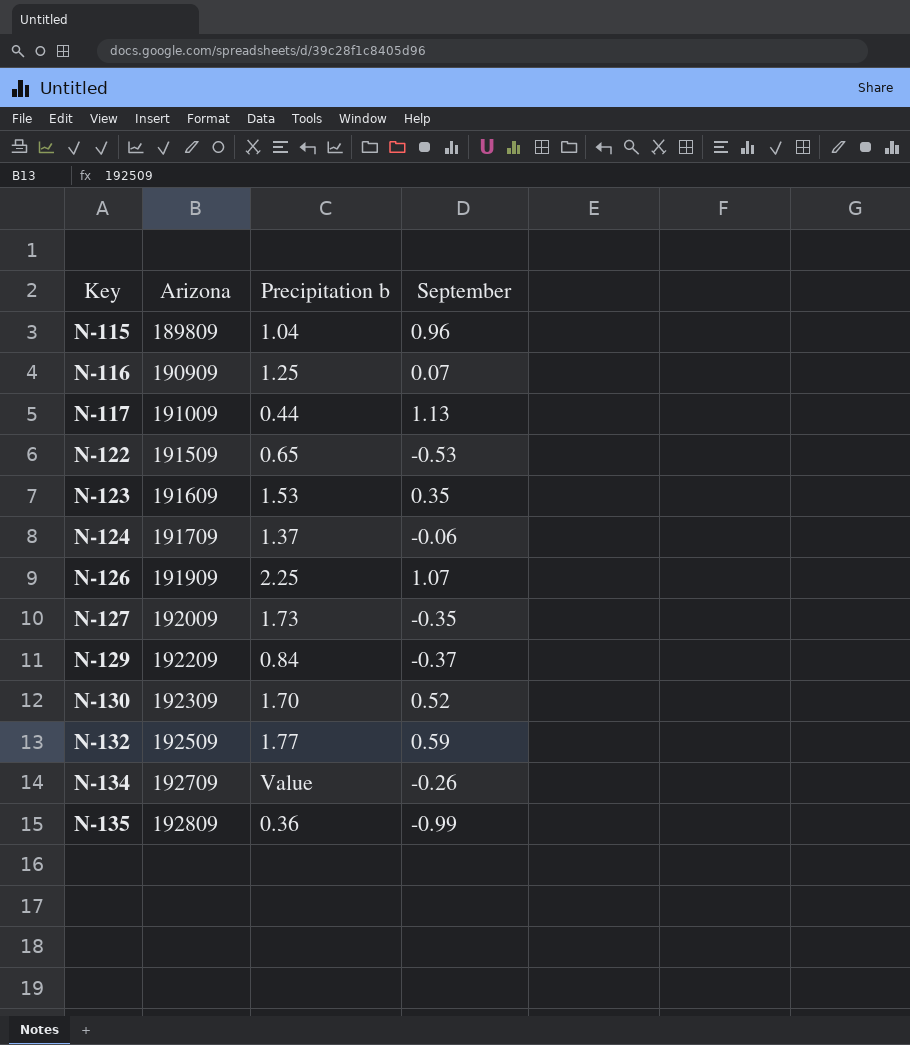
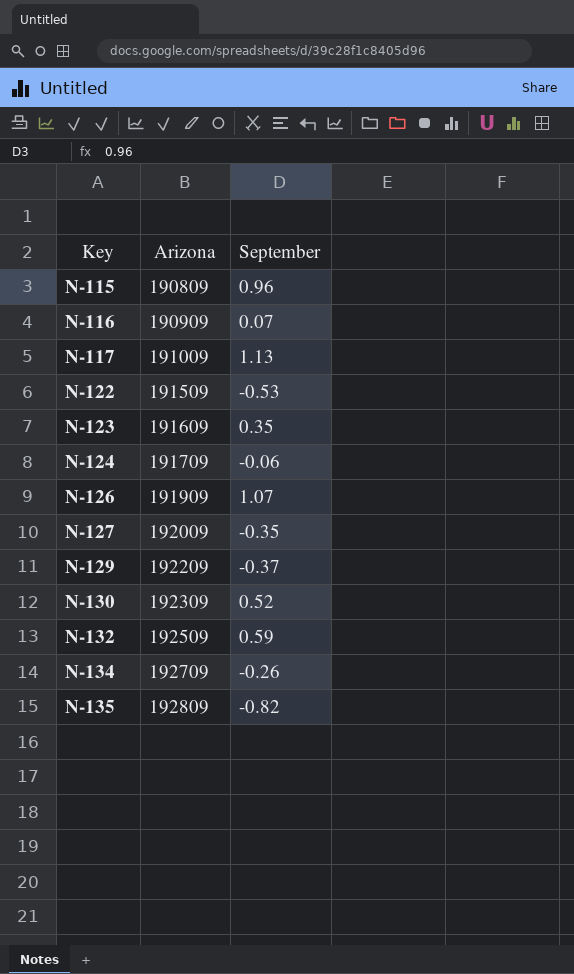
column Precipitation b | position: 3 -> none
N-115 | Arizona: 189809 -> 190809
N-135 | September: -0.99 -> -0.82

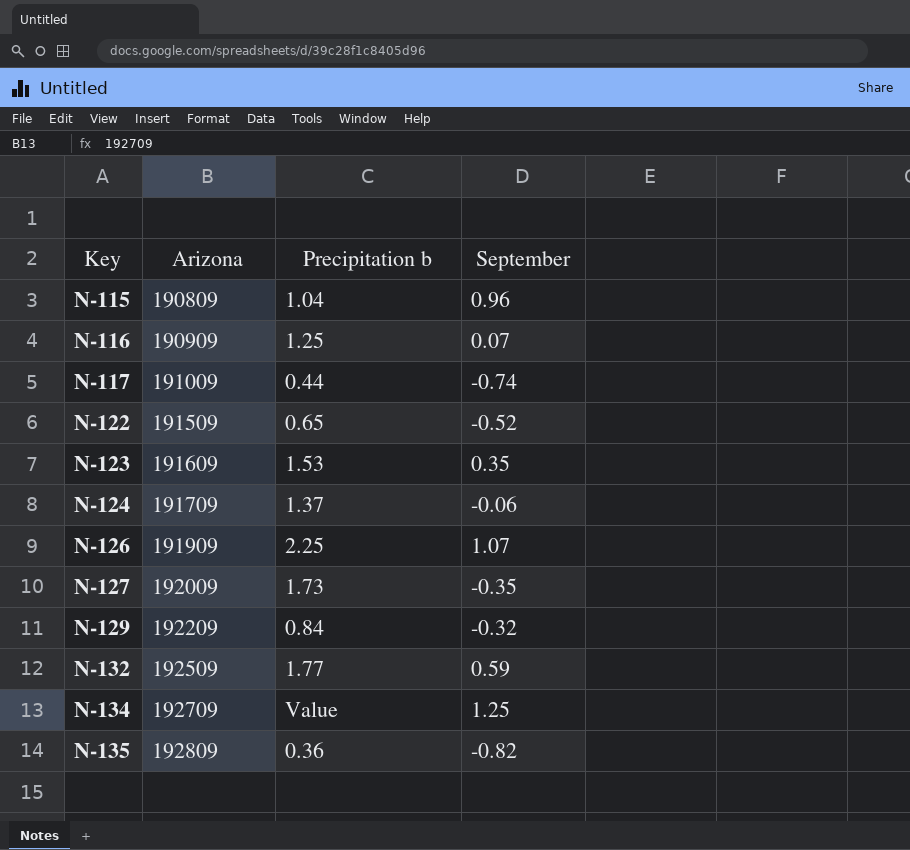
column Precipitation b | position: none -> 3
row N-130: 192309 | 0.52 -> none
N-117 | September: 1.13 -> -0.74
N-122 | September: -0.53 -> -0.52
N-129 | September: -0.37 -> -0.32
N-134 | September: -0.26 -> 1.25

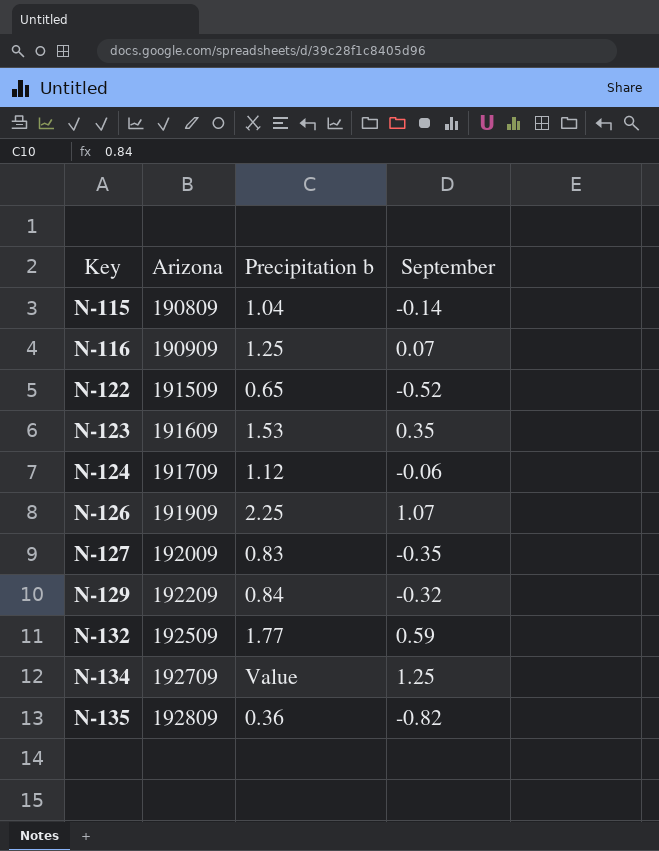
row N-117: 191009 | 0.44 | -0.74 -> none
N-115 | September: 0.96 -> -0.14
N-124 | Precipitation b: 1.37 -> 1.12
N-127 | Precipitation b: 1.73 -> 0.83

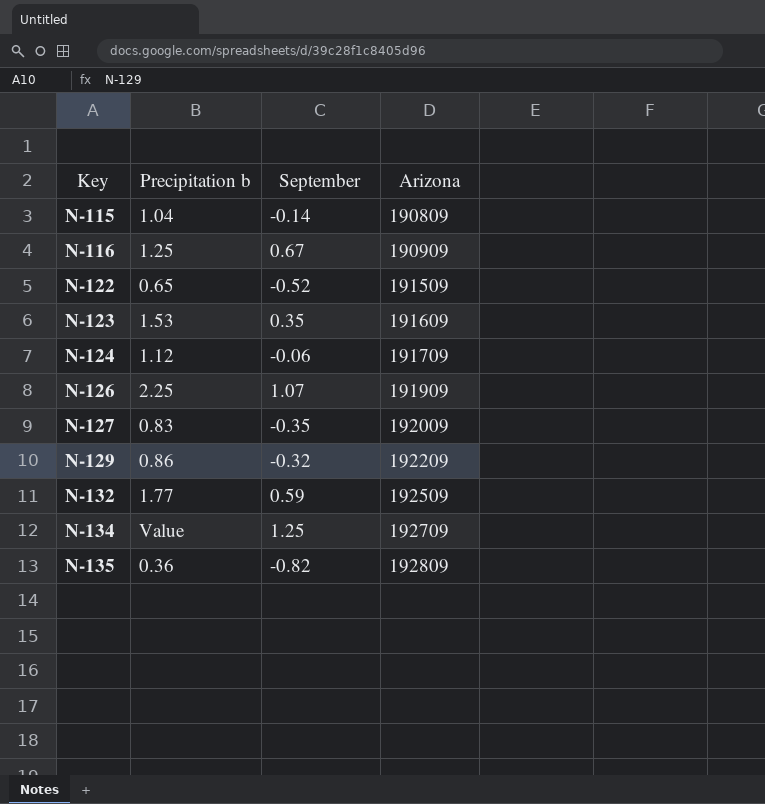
column Arizona | position: 2 -> 4
N-116 | September: 0.07 -> 0.67
N-129 | Precipitation b: 0.84 -> 0.86

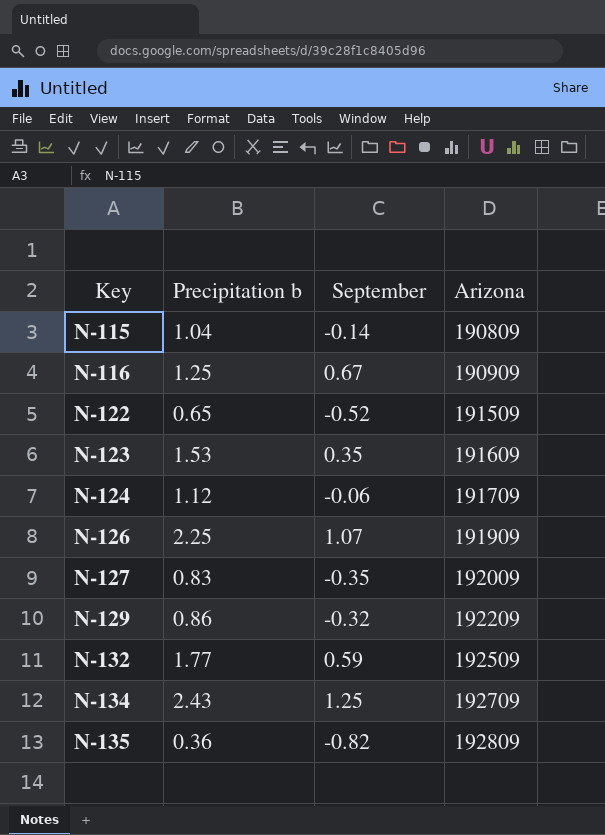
N-134 | Precipitation b: Value -> 2.43

